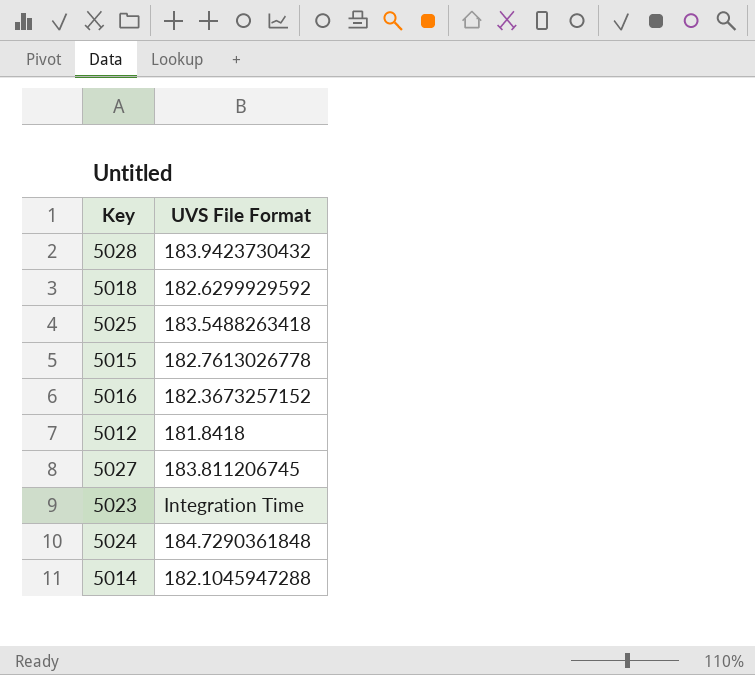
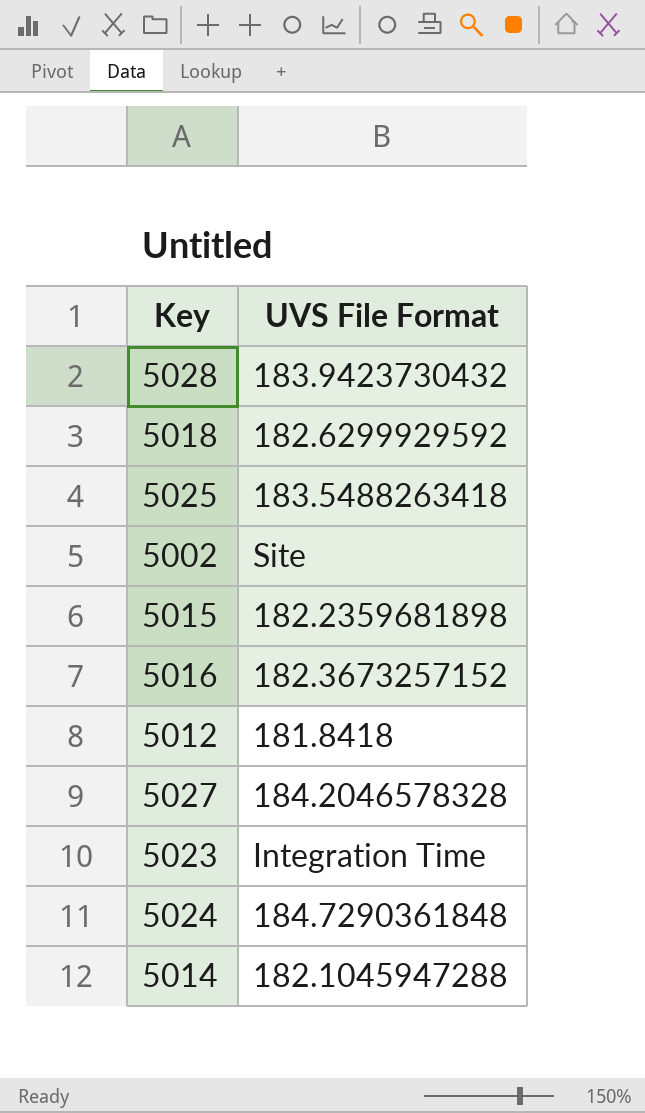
row 5002: none -> Site
5015 | UVS File Format: 182.7613026778 -> 182.2359681898
5027 | UVS File Format: 183.811206745 -> 184.2046578328

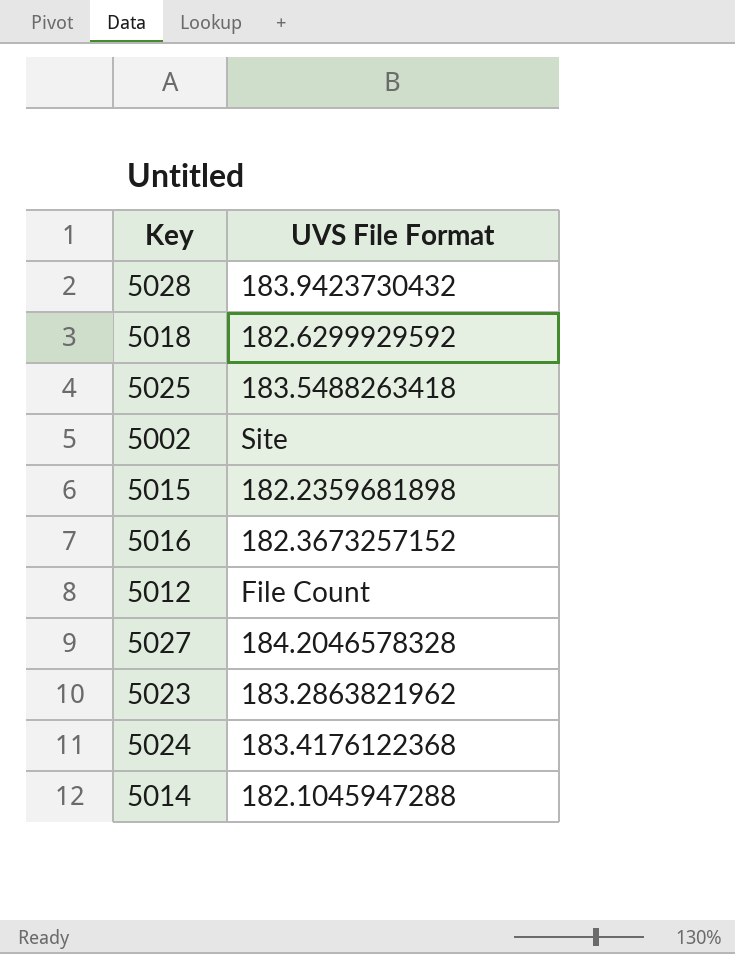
5012 | UVS File Format: 181.8418 -> File Count
5023 | UVS File Format: Integration Time -> 183.2863821962
5024 | UVS File Format: 184.7290361848 -> 183.4176122368

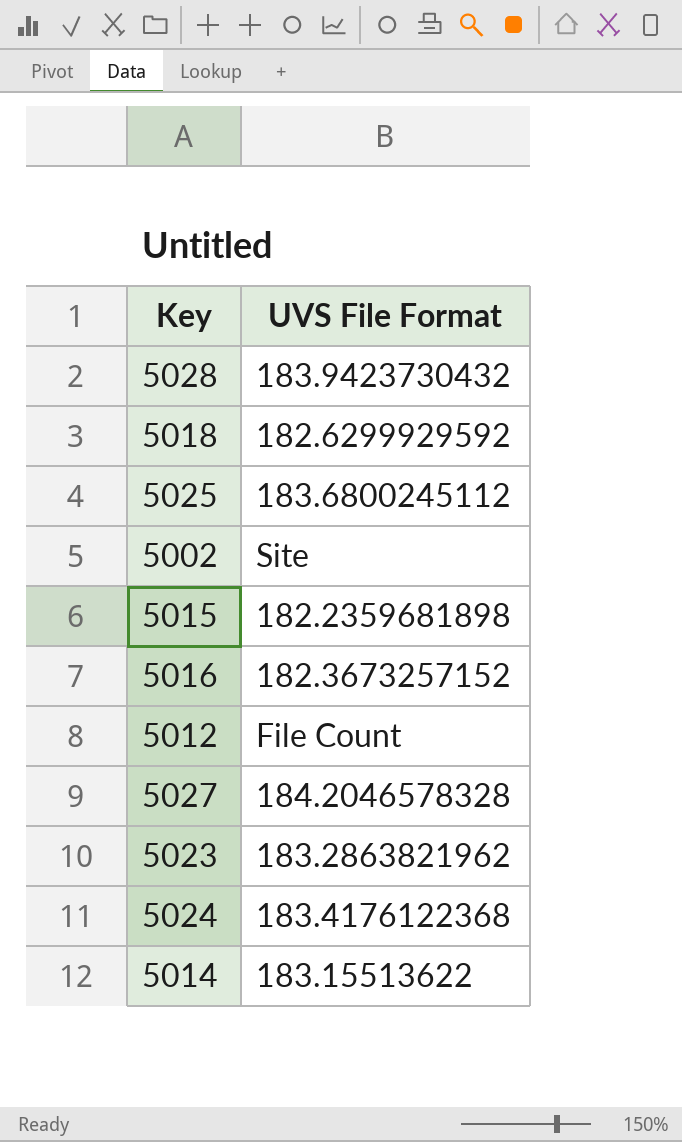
5025 | UVS File Format: 183.5488263418 -> 183.6800245112
5014 | UVS File Format: 182.1045947288 -> 183.15513622

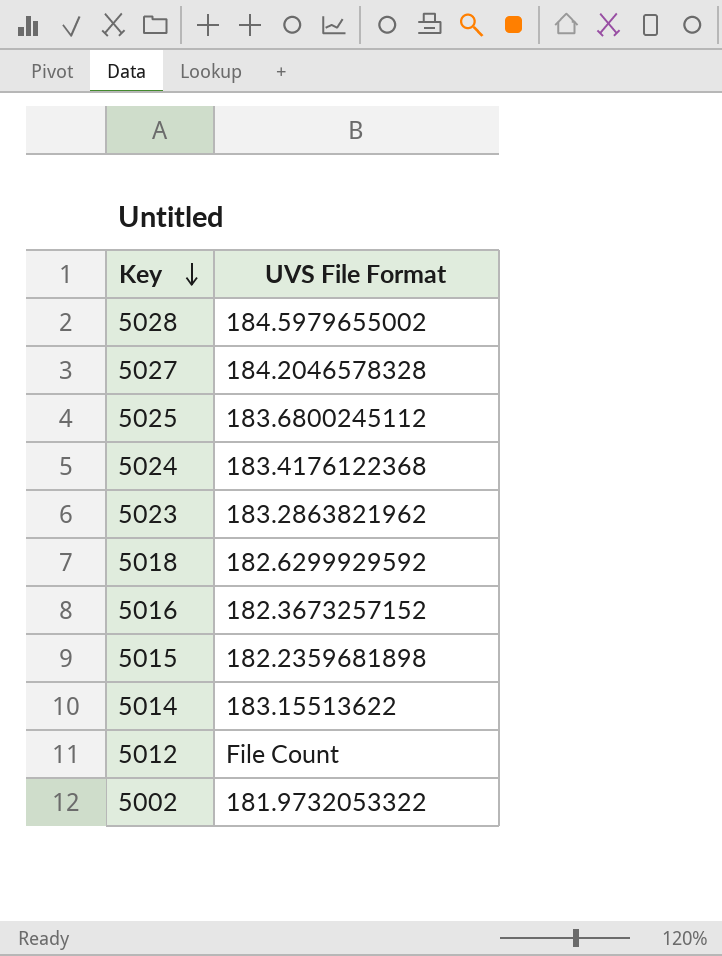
row order: none -> Key descending
5028 | UVS File Format: 183.9423730432 -> 184.5979655002
5002 | UVS File Format: Site -> 181.9732053322

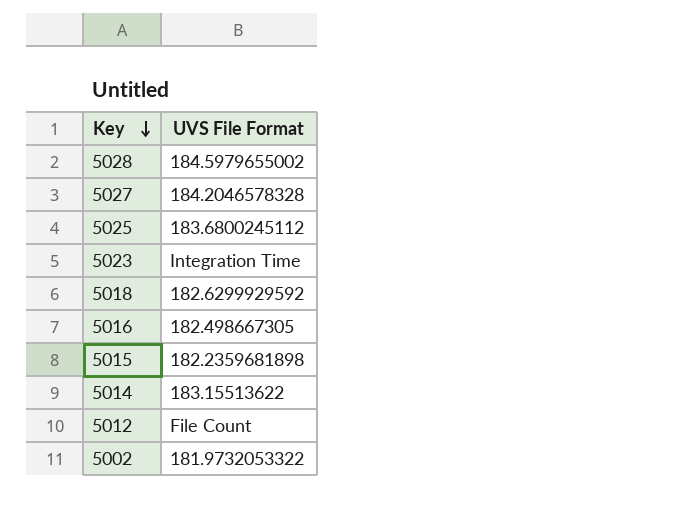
row 5024: 183.4176122368 -> none
5023 | UVS File Format: 183.2863821962 -> Integration Time
5016 | UVS File Format: 182.3673257152 -> 182.498667305

